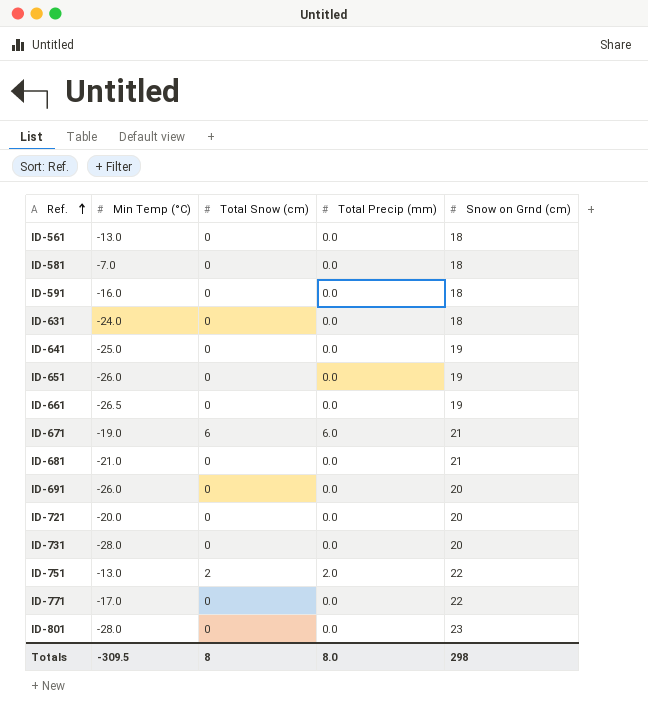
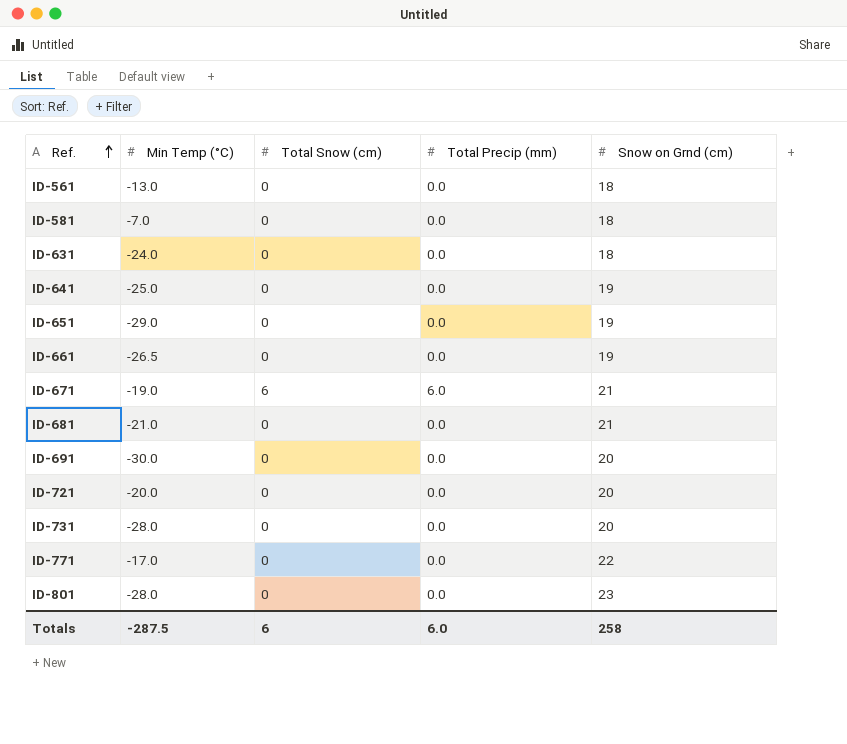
row ID-591: -16.0 | 0 | 0.0 | 18 -> none
row ID-751: -13.0 | 2 | 2.0 | 22 -> none
ID-651 | Min Temp (°C): -26.0 -> -29.0
ID-691 | Min Temp (°C): -26.0 -> -30.0
Totals | Min Temp (°C): -309.5 -> -287.5
Totals | Total Snow (cm): 8 -> 6
Totals | Total Precip (mm): 8.0 -> 6.0
Totals | Snow on Grnd (cm): 298 -> 258

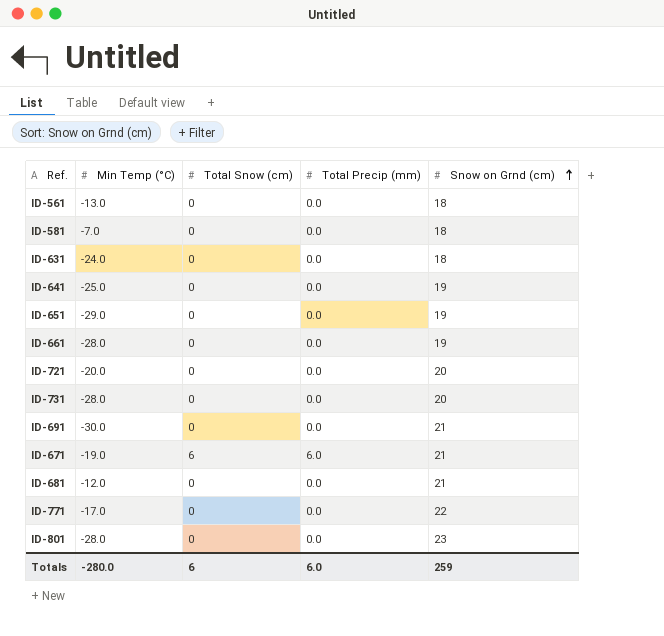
row order: Ref. ascending -> Snow on Grnd (cm) ascending
ID-661 | Min Temp (°C): -26.5 -> -28.0
ID-691 | Snow on Grnd (cm): 20 -> 21
ID-681 | Min Temp (°C): -21.0 -> -12.0
Totals | Min Temp (°C): -287.5 -> -280.0
Totals | Snow on Grnd (cm): 258 -> 259

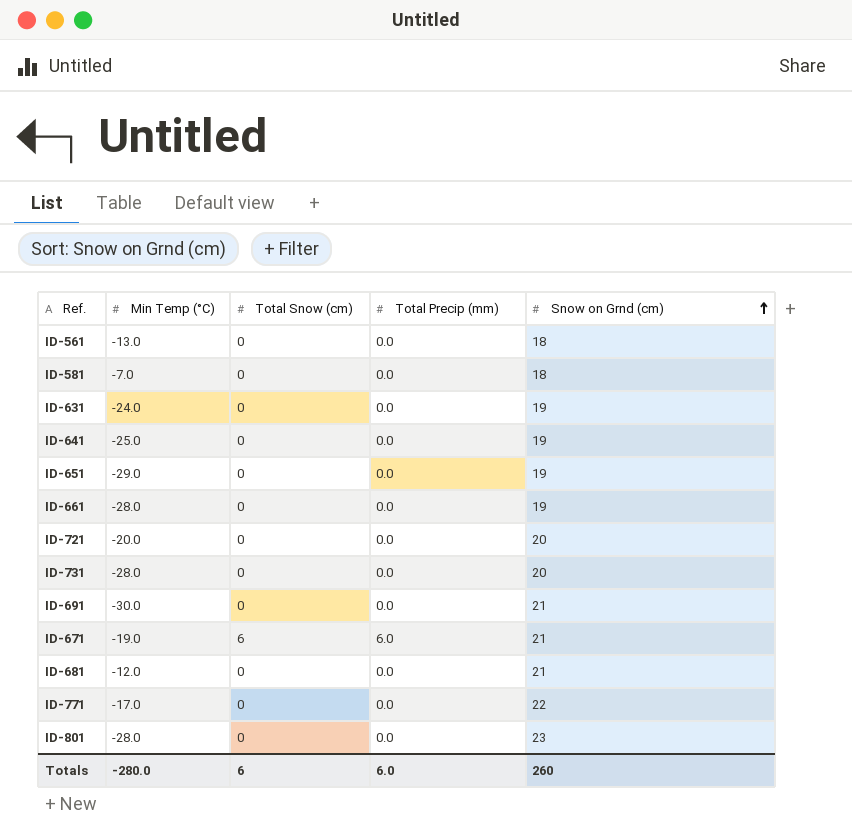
ID-631 | Snow on Grnd (cm): 18 -> 19
Totals | Snow on Grnd (cm): 259 -> 260

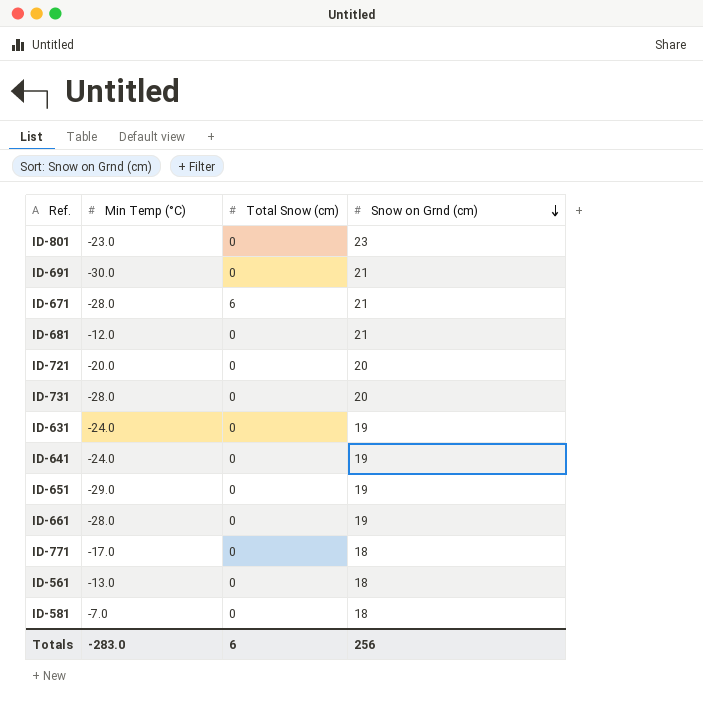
row order: Snow on Grnd (cm) ascending -> Snow on Grnd (cm) descending
column Total Precip (mm) | position: 4 -> none
ID-801 | Min Temp (°C): -28.0 -> -23.0
ID-671 | Min Temp (°C): -19.0 -> -28.0
ID-641 | Min Temp (°C): -25.0 -> -24.0
ID-771 | Snow on Grnd (cm): 22 -> 18
Totals | Min Temp (°C): -280.0 -> -283.0
Totals | Snow on Grnd (cm): 260 -> 256

